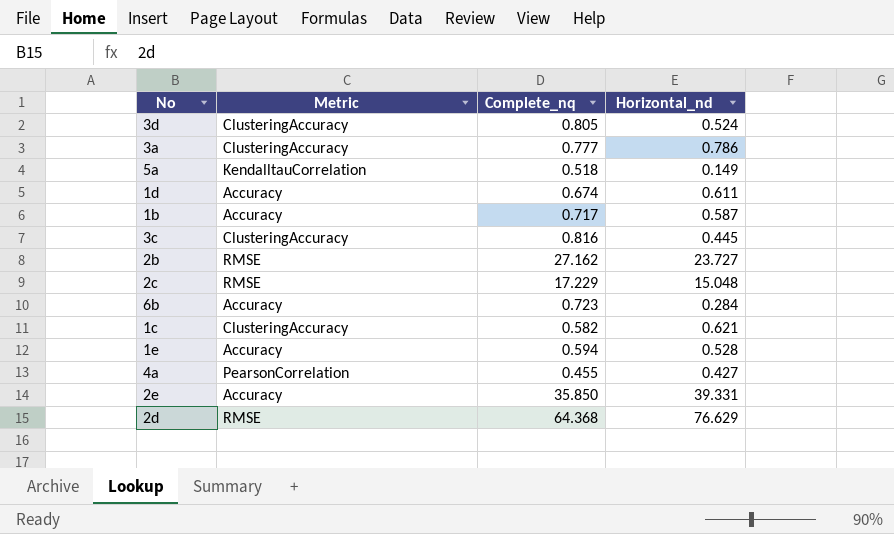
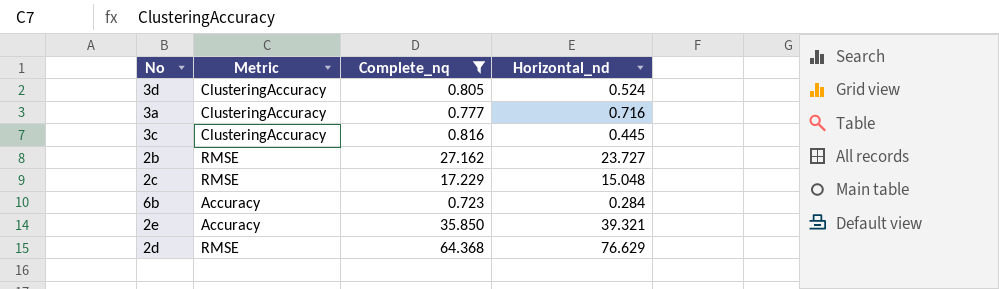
filter: none -> Complete_nq >= 0.723
3a | Horizontal_nd: 0.786 -> 0.716
2e | Horizontal_nd: 39.331 -> 39.321

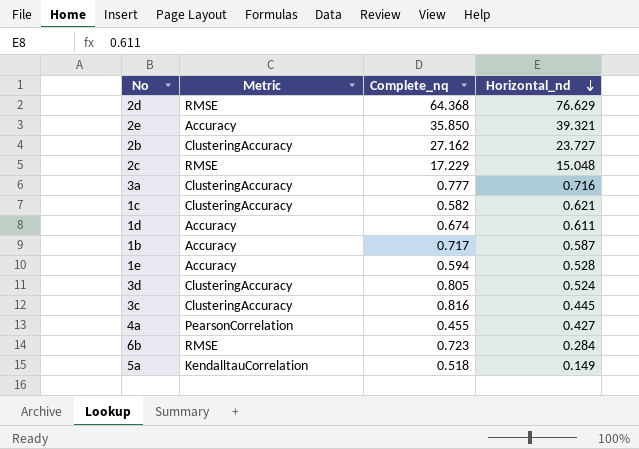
filter: Complete_nq >= 0.723 -> none
row order: none -> Horizontal_nd descending
2b | Metric: RMSE -> ClusteringAccuracy
6b | Metric: Accuracy -> RMSE

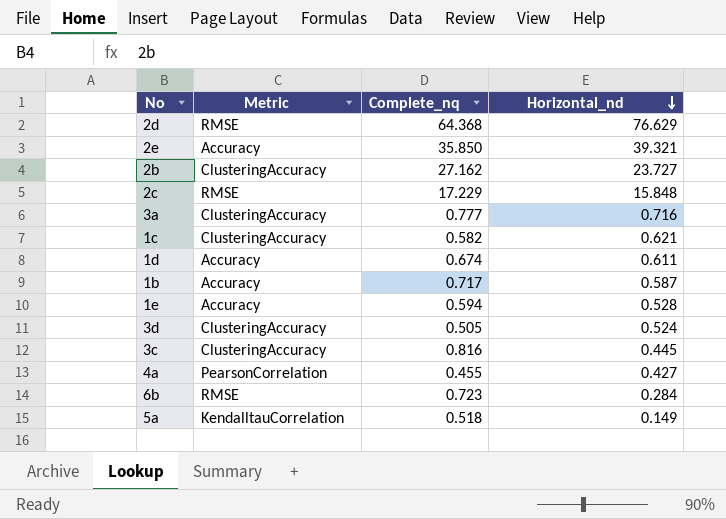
2c | Horizontal_nd: 15.048 -> 15.848
3d | Complete_nq: 0.805 -> 0.505

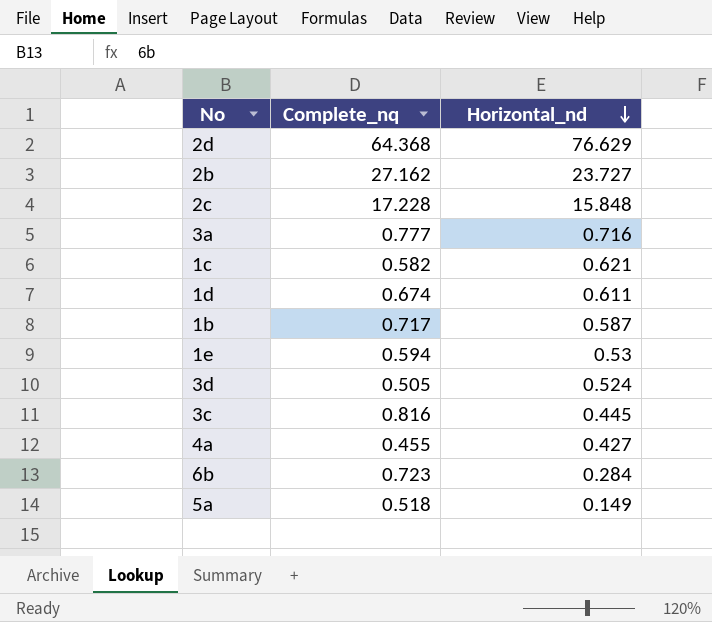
column Metric | position: 2 -> none
row 2e: Accuracy | 35.850 | 39.321 -> none
2c | Complete_nq: 17.229 -> 17.228
1e | Horizontal_nd: 0.528 -> 0.53

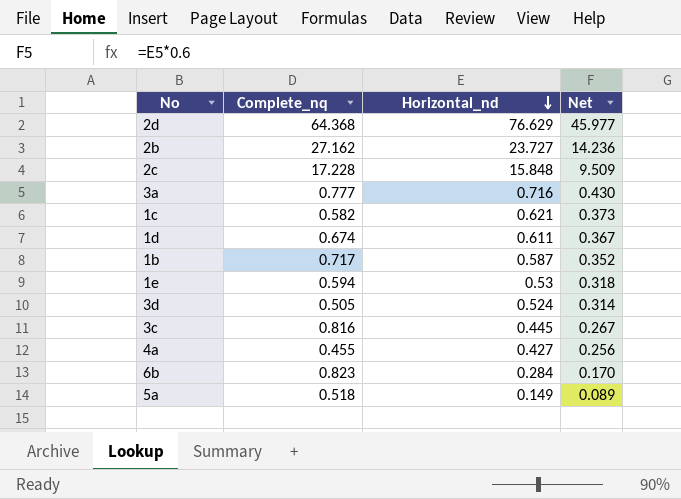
column Net | formula: none -> [Horizontal_nd] * 0.6
6b | Complete_nq: 0.723 -> 0.823

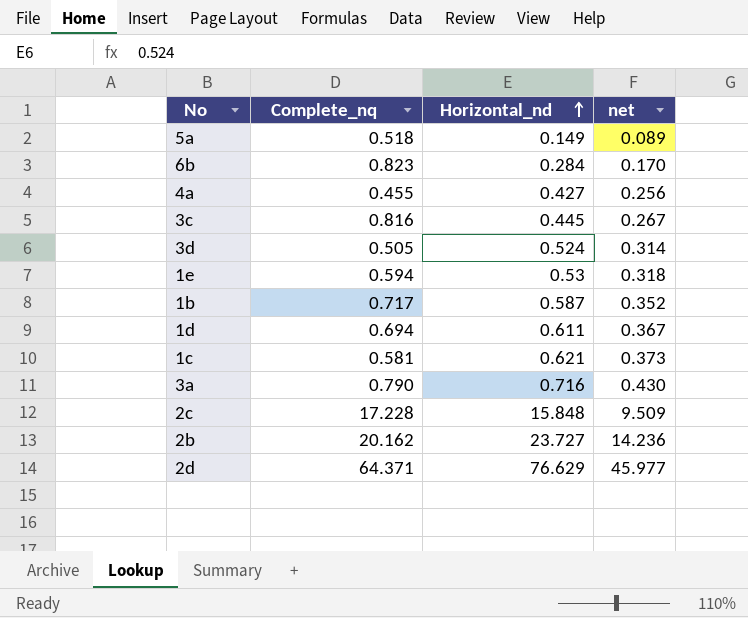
row order: Horizontal_nd descending -> Horizontal_nd ascending
column name: Net -> net
1d | Complete_nq: 0.674 -> 0.694
1c | Complete_nq: 0.582 -> 0.581
3a | Complete_nq: 0.777 -> 0.790
2b | Complete_nq: 27.162 -> 20.162
2d | Complete_nq: 64.368 -> 64.371

